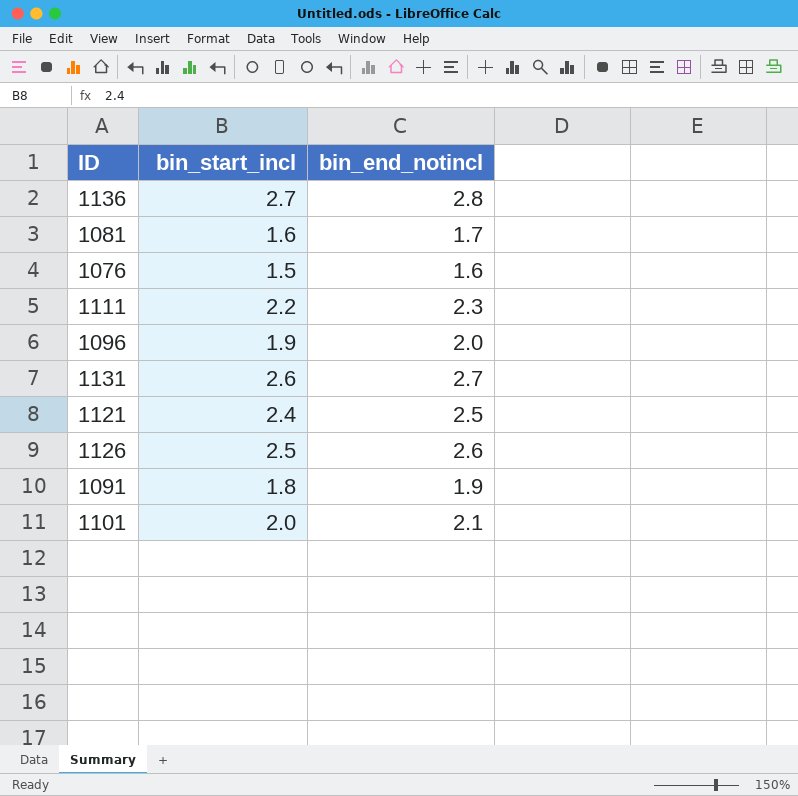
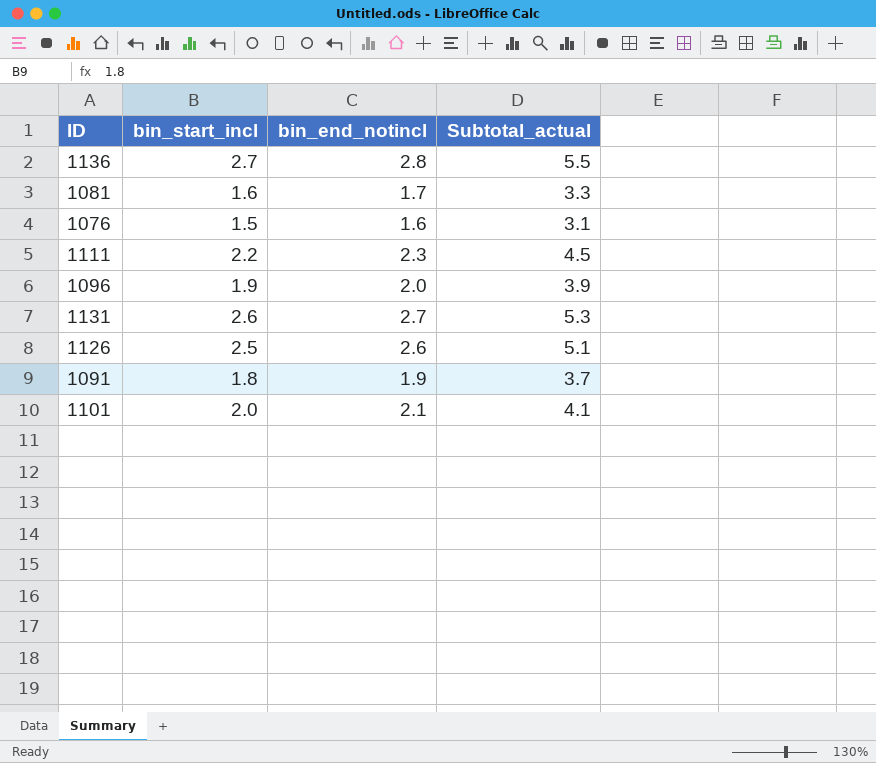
column Subtotal_actual | formula: none -> [bin_start_incl] + [bin_end_notincl]
row 1121: 2.4 | 2.5 -> none

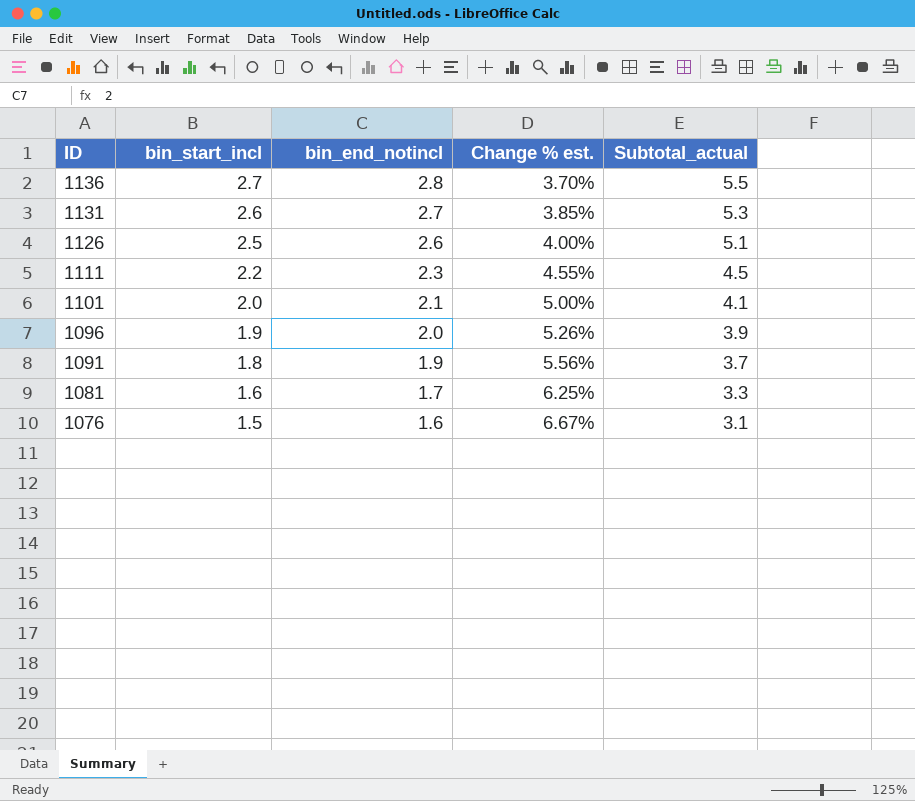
row order: none -> ID descending
column Change % est. | formula: none -> ([bin_end_notincl] - [bin_start_incl]) / [bin_start_incl]

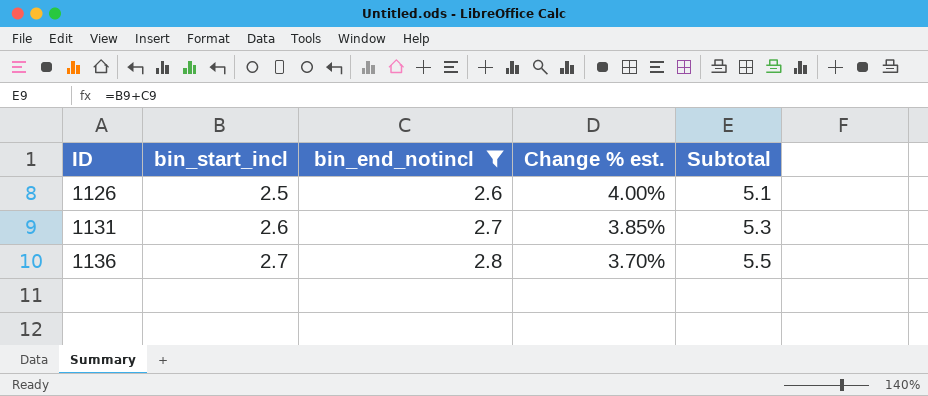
filter: none -> bin_end_notincl >= 2.6
row order: ID descending -> ID ascending
column name: Subtotal_actual -> Subtotal

